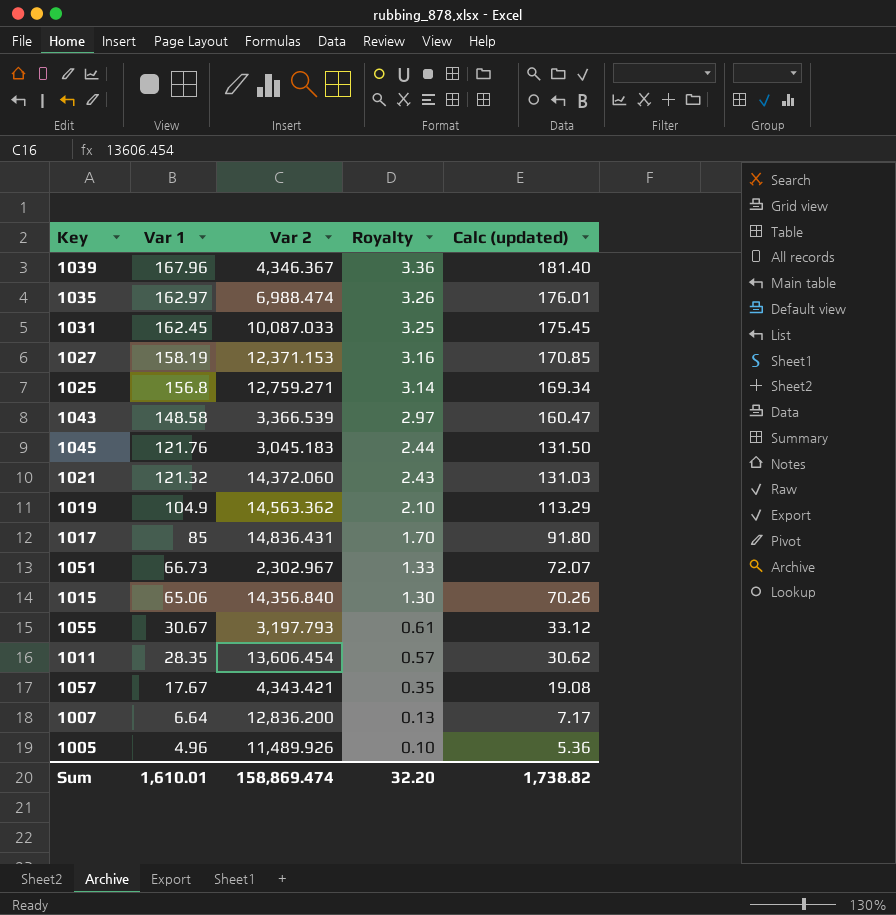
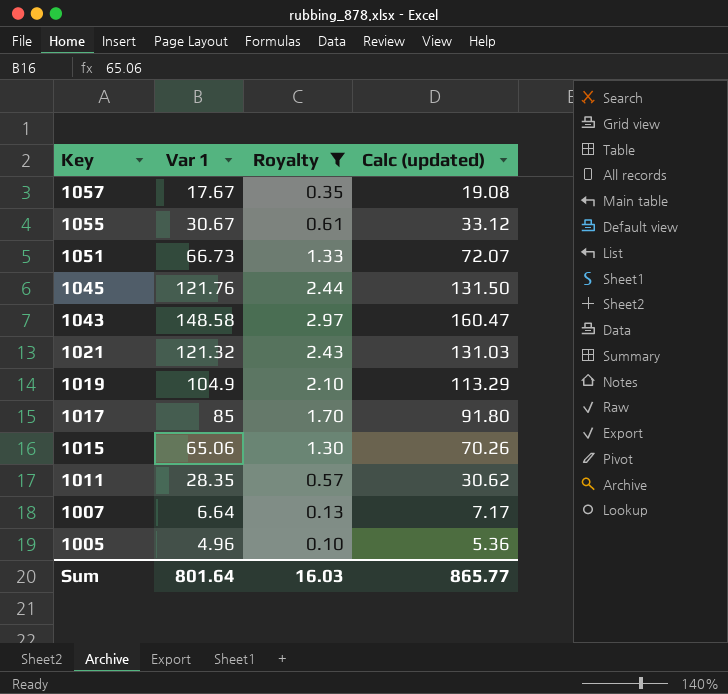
filter: none -> Royalty <= 2.97
row order: Var 1 descending -> Key descending
column Var 2 | position: 3 -> none
Sum | Var 1: 1,610.01 -> 801.64
Sum | Royalty: 32.20 -> 16.03
Sum | Calc (updated): 1,738.82 -> 865.77

